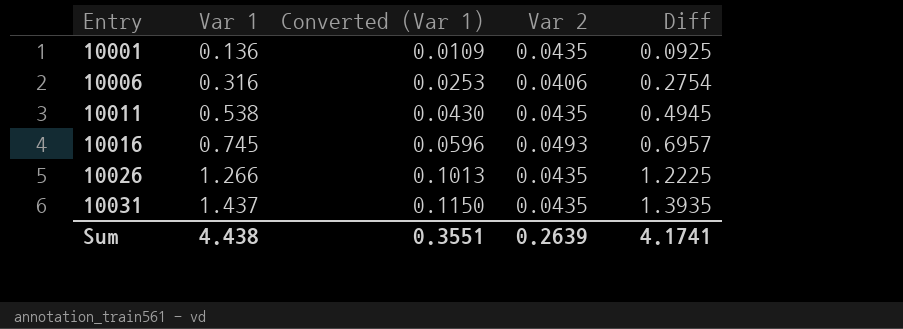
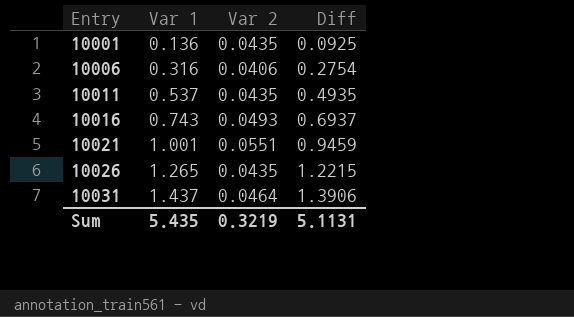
column Converted (Var 1) | formula: [Var 1] * 0.08 -> none
10011 | Var 1: 0.538 -> 0.537
10011 | Diff: 0.4945 -> 0.4935
10016 | Var 1: 0.745 -> 0.743
10016 | Diff: 0.6957 -> 0.6937
row 10021: none -> 1.001 | 0.0551 | 0.9459
10026 | Var 1: 1.266 -> 1.265
10026 | Diff: 1.2225 -> 1.2215
10031 | Var 2: 0.0435 -> 0.0464
10031 | Diff: 1.3935 -> 1.3906
Sum | Var 1: 4.438 -> 5.435
Sum | Var 2: 0.2639 -> 0.3219
Sum | Diff: 4.1741 -> 5.1131

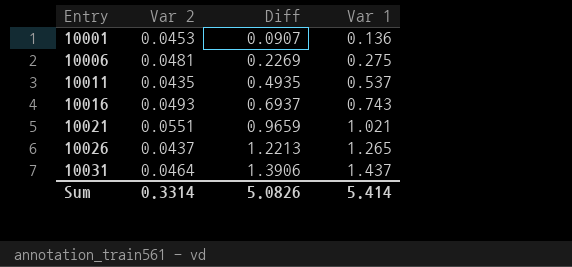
column Var 1 | position: 2 -> 4
10001 | Var 2: 0.0435 -> 0.0453
10001 | Diff: 0.0925 -> 0.0907
10006 | Var 2: 0.0406 -> 0.0481
10006 | Diff: 0.2754 -> 0.2269
10006 | Var 1: 0.316 -> 0.275
10021 | Diff: 0.9459 -> 0.9659
10021 | Var 1: 1.001 -> 1.021
10026 | Var 2: 0.0435 -> 0.0437
10026 | Diff: 1.2215 -> 1.2213
Sum | Var 2: 0.3219 -> 0.3314
Sum | Diff: 5.1131 -> 5.0826
Sum | Var 1: 5.435 -> 5.414

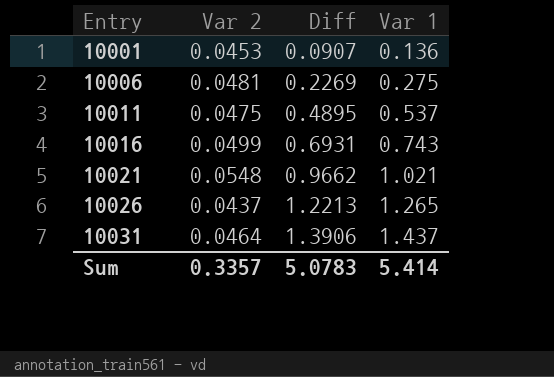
10011 | Var 2: 0.0435 -> 0.0475
10011 | Diff: 0.4935 -> 0.4895
10016 | Var 2: 0.0493 -> 0.0499
10016 | Diff: 0.6937 -> 0.6931
10021 | Var 2: 0.0551 -> 0.0548
10021 | Diff: 0.9659 -> 0.9662
Sum | Var 2: 0.3314 -> 0.3357
Sum | Diff: 5.0826 -> 5.0783

